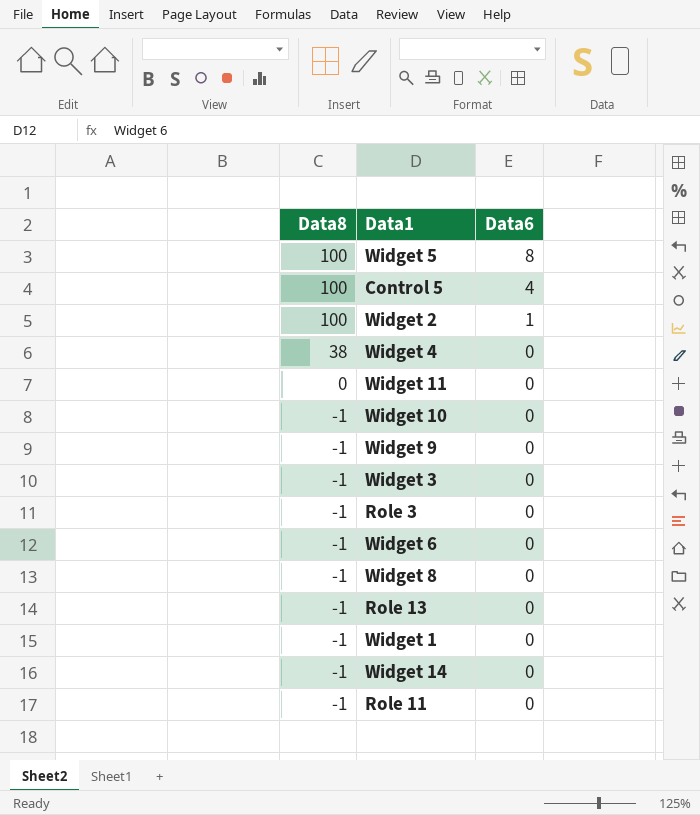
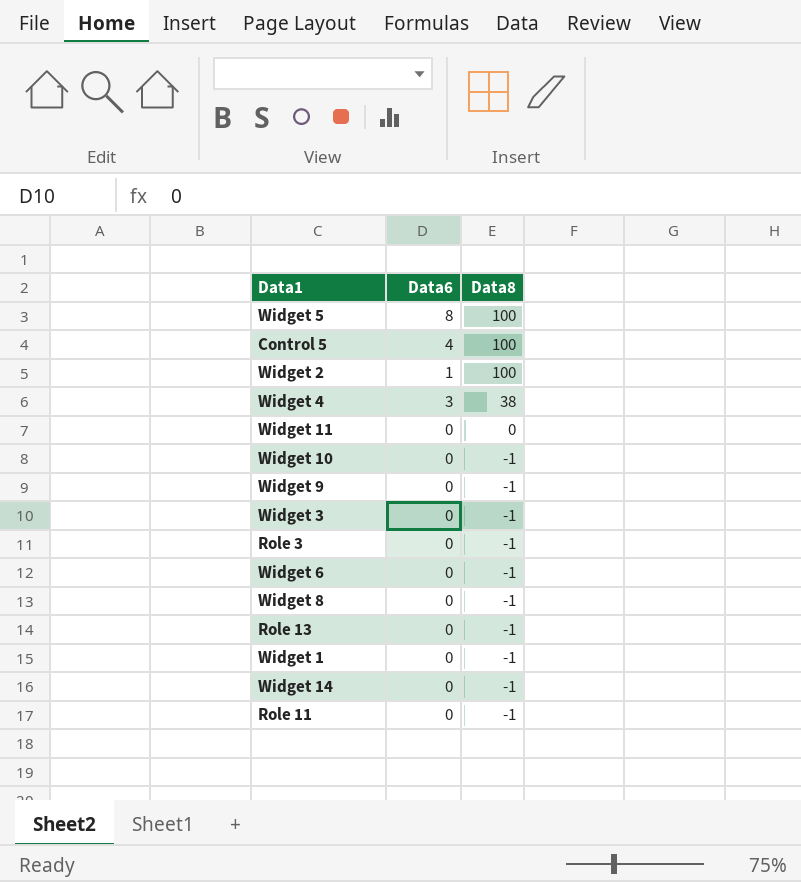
column Data8 | position: 1 -> 3
Widget 4 | Data6: 0 -> 3

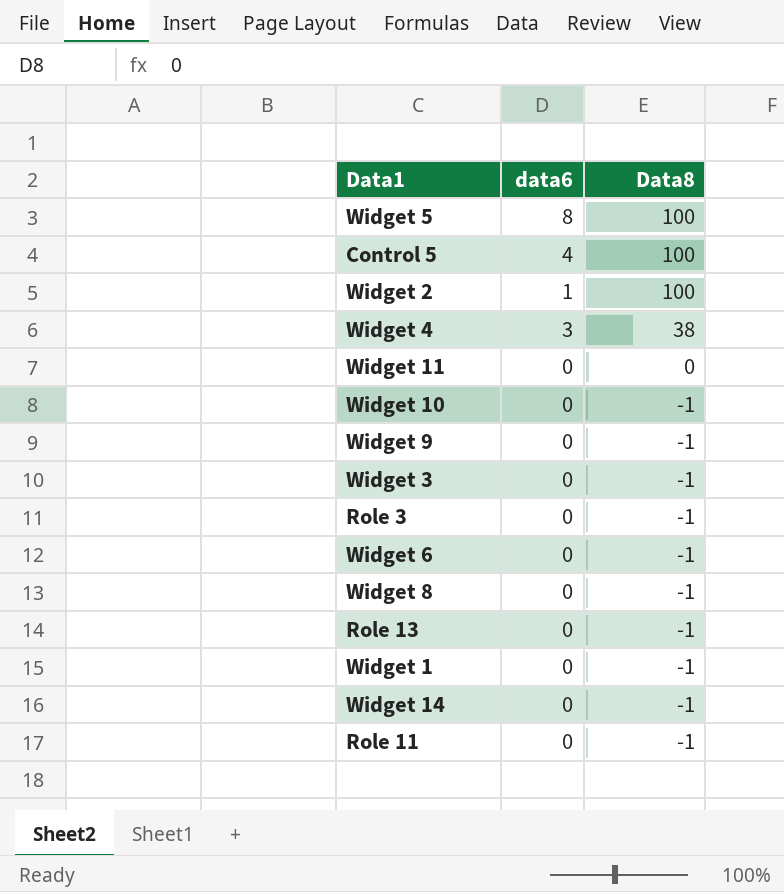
column name: Data6 -> data6

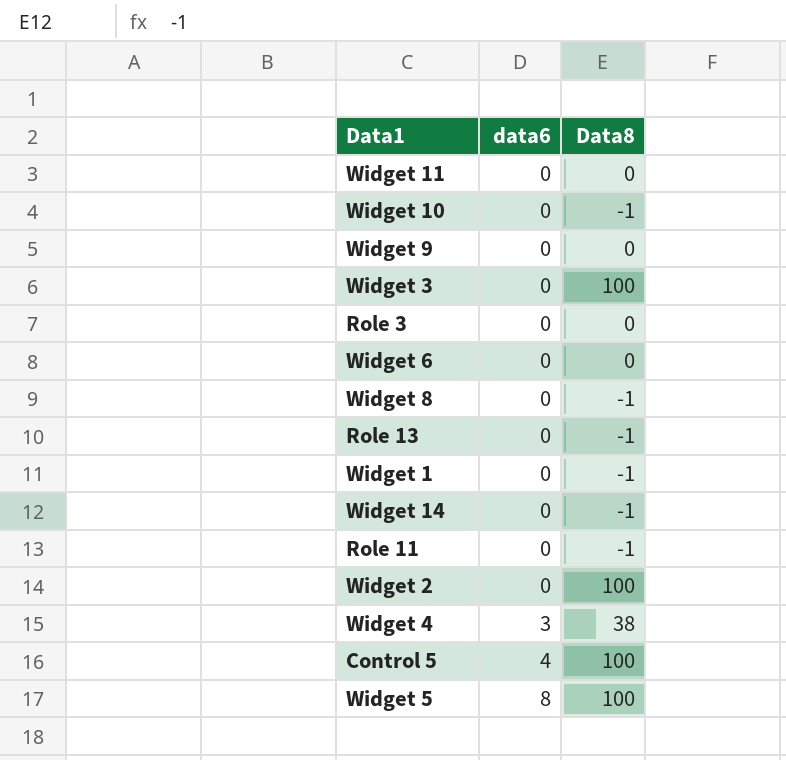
row order: Data8 descending -> data6 ascending
Widget 9 | Data8: -1 -> 0
Widget 3 | Data8: -1 -> 100
Role 3 | Data8: -1 -> 0
Widget 6 | Data8: -1 -> 0
Widget 2 | data6: 1 -> 0

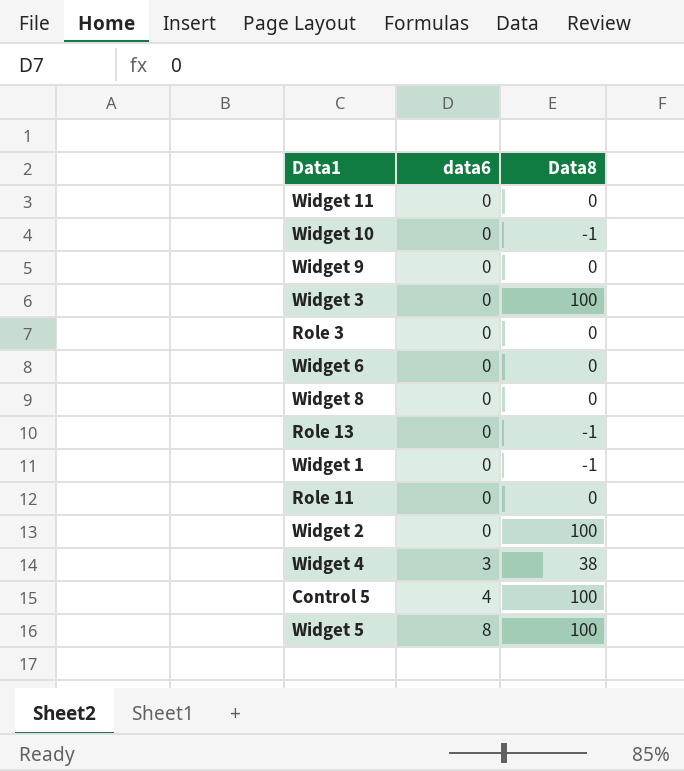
row Widget 14: 0 | -1 -> none
Widget 8 | Data8: -1 -> 0
Role 11 | Data8: -1 -> 0

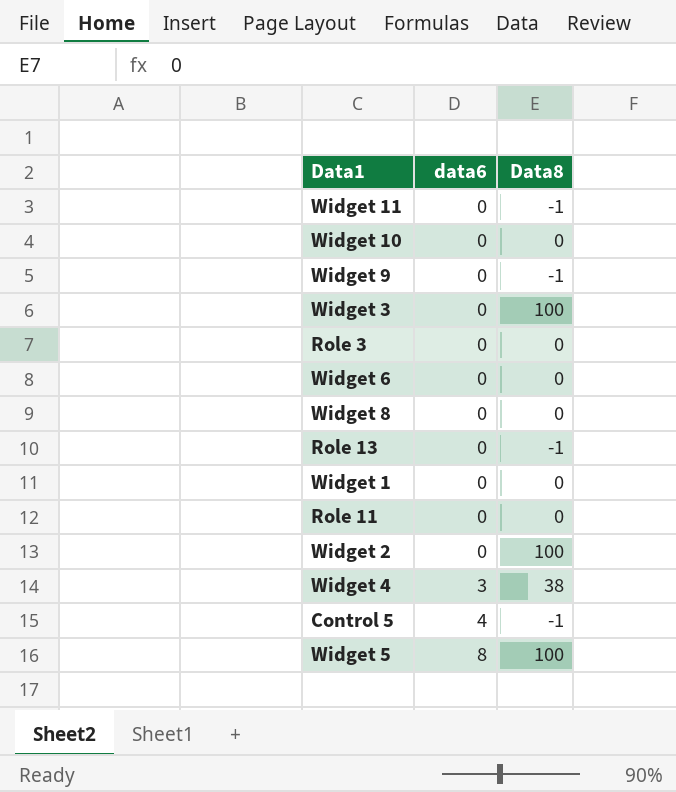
Widget 11 | Data8: 0 -> -1
Widget 10 | Data8: -1 -> 0
Widget 9 | Data8: 0 -> -1
Widget 1 | Data8: -1 -> 0
Control 5 | Data8: 100 -> -1

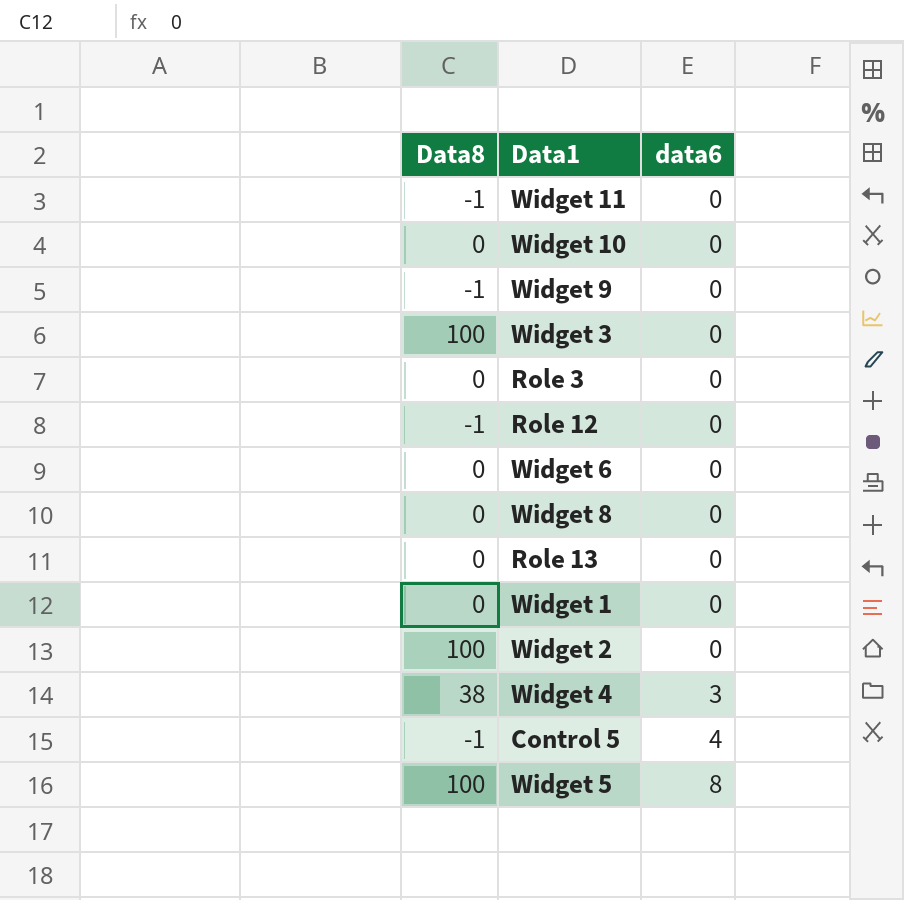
column Data8 | position: 3 -> 1
row Role 11: 0 | 0 -> none
row Role 12: none -> -1 | 0
Role 13 | Data8: -1 -> 0

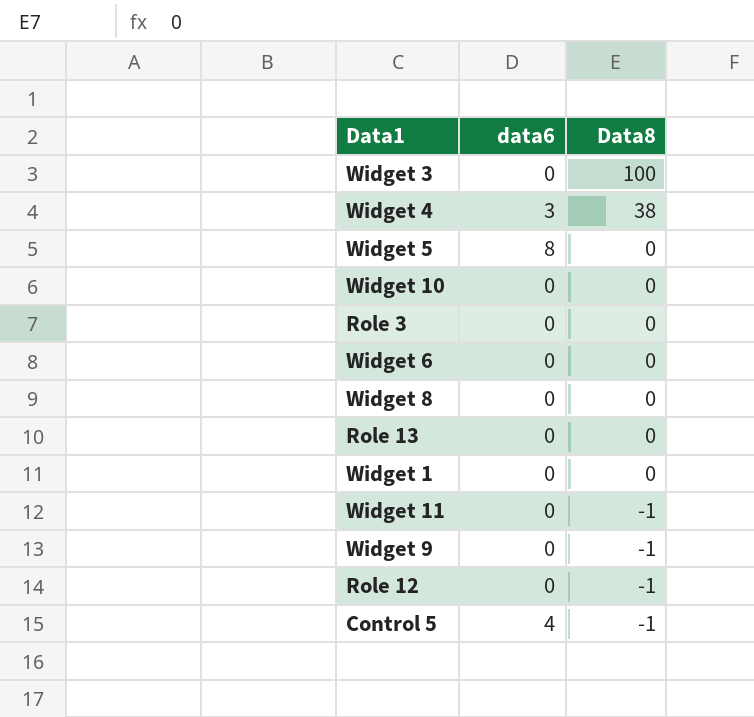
row order: data6 ascending -> Data8 descending
column Data8 | position: 1 -> 3
row Widget 2: 100 | 0 -> none
Widget 5 | Data8: 100 -> 0

